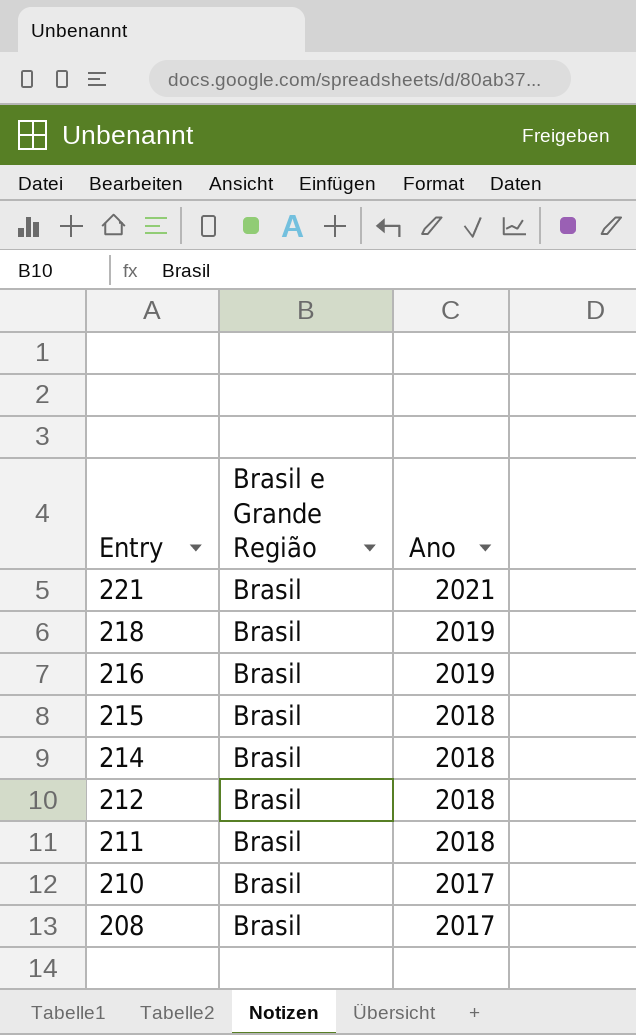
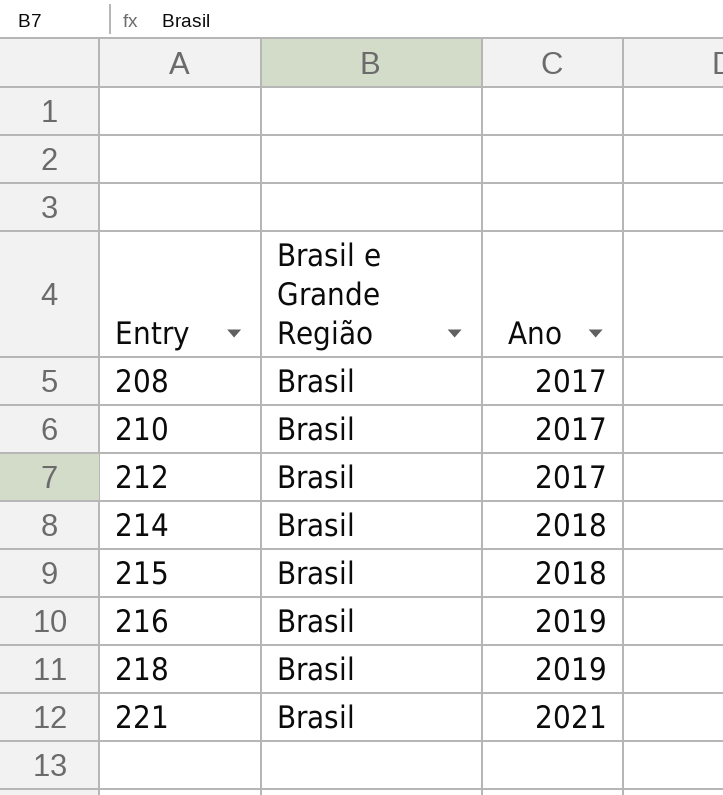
row order: Entry descending -> Entry ascending
row 211: Brasil | 2018 -> none
212 | Ano: 2018 -> 2017

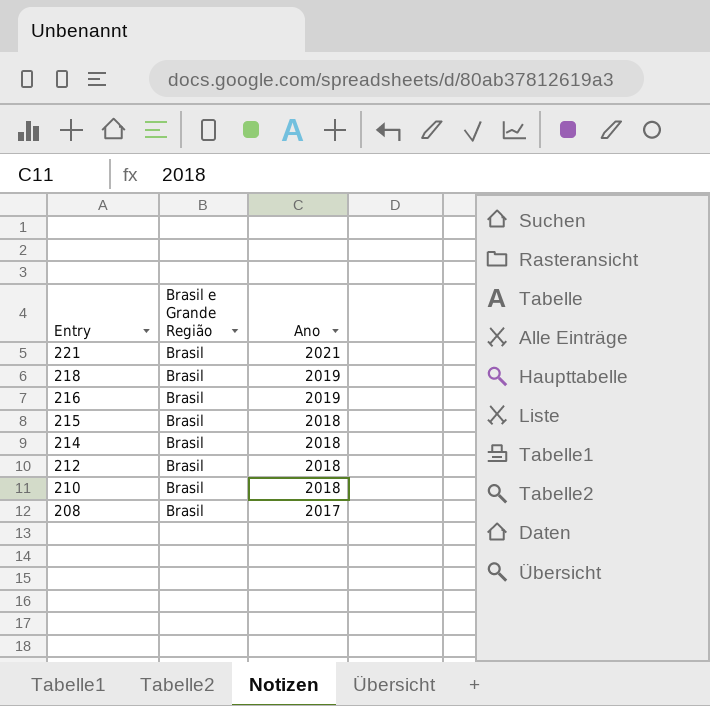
row order: Entry ascending -> Entry descending
212 | Ano: 2017 -> 2018
210 | Ano: 2017 -> 2018

